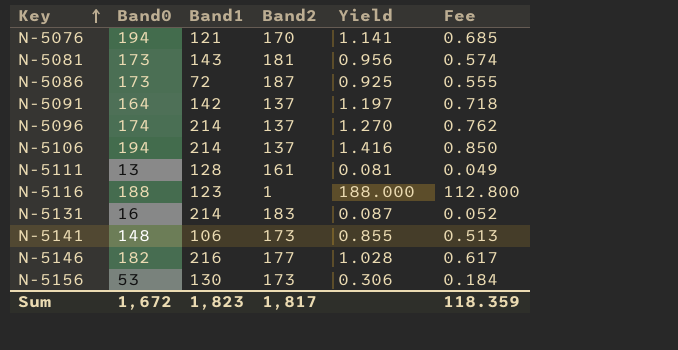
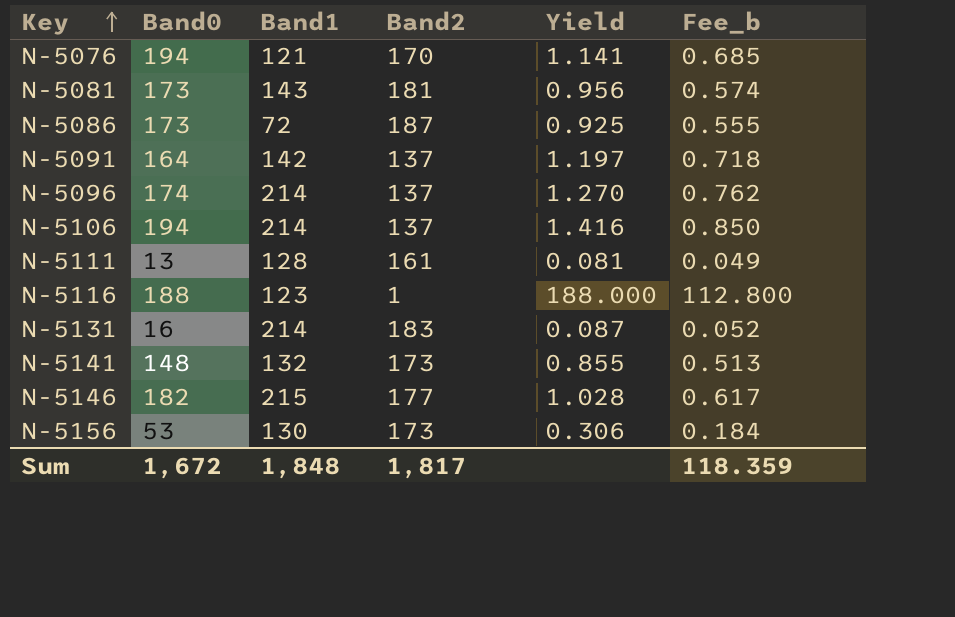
column name: Fee -> Fee_b
N-5141 | Band1: 106 -> 132
N-5146 | Band1: 216 -> 215
Sum | Band1: 1,823 -> 1,848

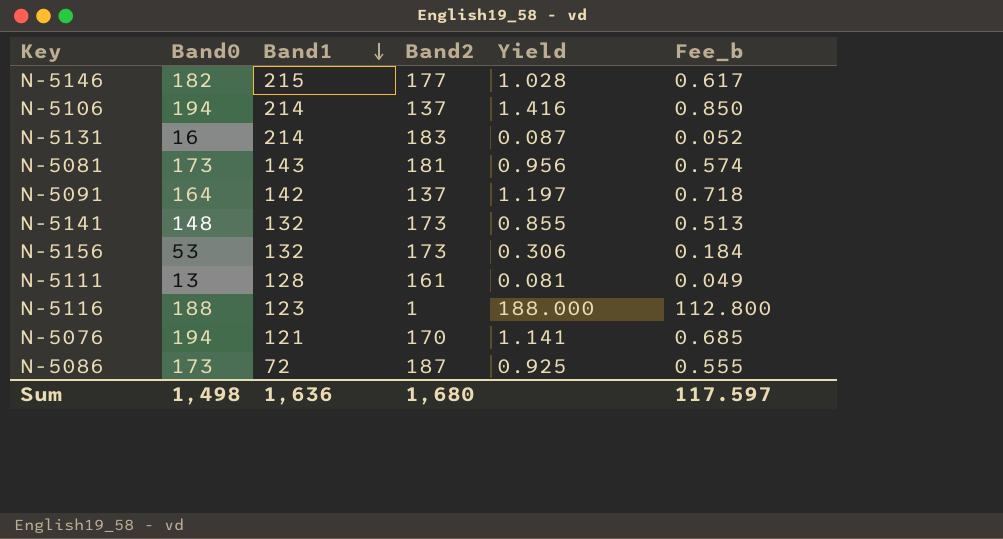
row order: Key ascending -> Band1 descending
row N-5096: 174 | 214 | 137 | 1.270 | 0.762 -> none
N-5156 | Band1: 130 -> 132
Sum | Band0: 1,672 -> 1,498
Sum | Band1: 1,848 -> 1,636
Sum | Band2: 1,817 -> 1,680
Sum | Fee_b: 118.359 -> 117.597

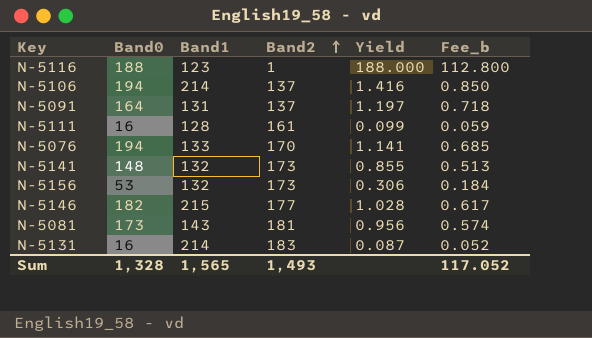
row order: Band1 descending -> Band2 ascending
row N-5086: 173 | 72 | 187 | 0.925 | 0.555 -> none
N-5091 | Band1: 142 -> 131
N-5111 | Band0: 13 -> 16
N-5111 | Yield: 0.081 -> 0.099
N-5111 | Fee_b: 0.049 -> 0.059
N-5076 | Band1: 121 -> 133
Sum | Band0: 1,498 -> 1,328
Sum | Band1: 1,636 -> 1,565
Sum | Band2: 1,680 -> 1,493
Sum | Fee_b: 117.597 -> 117.052

